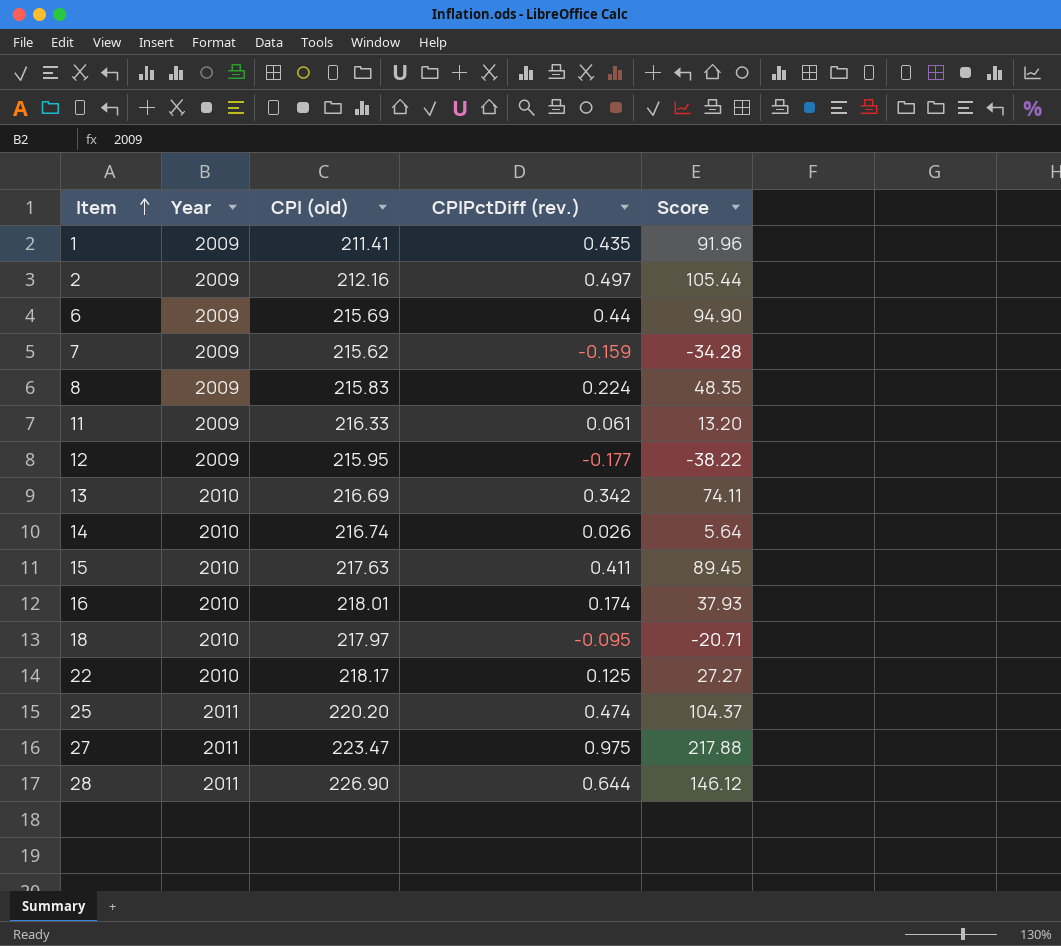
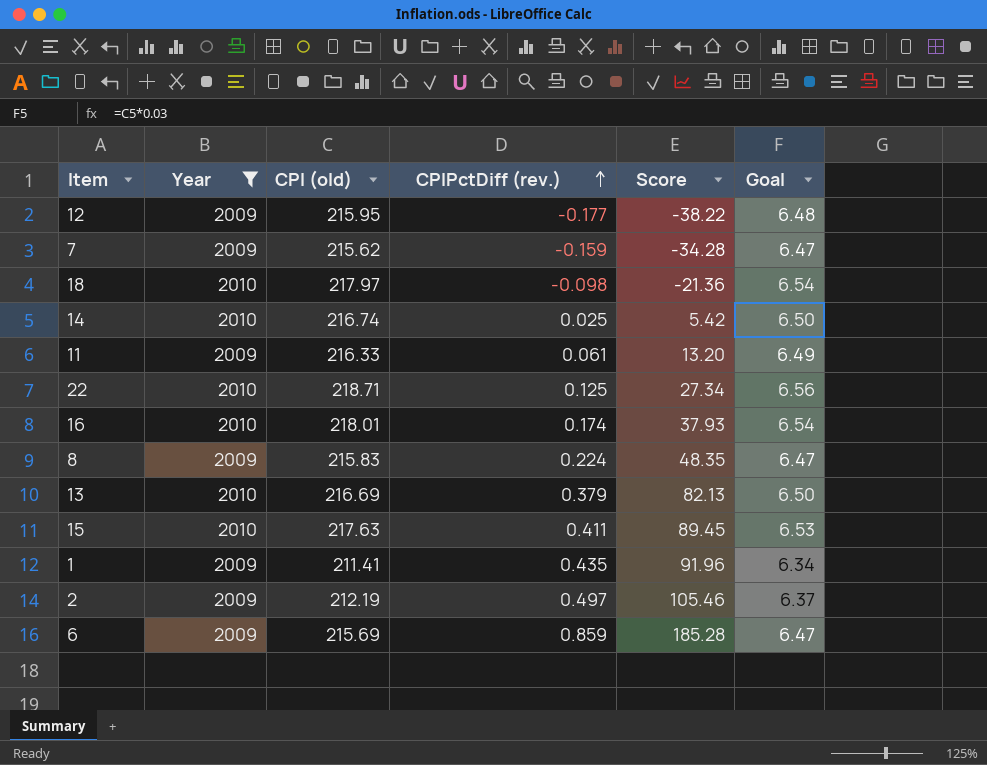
filter: none -> Year != 2011
row order: Item ascending -> CPIPctDiff (rev.) ascending
column Goal | formula: none -> [CPI (old)] * 0.03
18 | CPIPctDiff (rev.): -0.095 -> -0.098
18 | Score: -20.71 -> -21.36
14 | CPIPctDiff (rev.): 0.026 -> 0.025
14 | Score: 5.64 -> 5.42
22 | CPI (old): 218.17 -> 218.71
22 | Score: 27.27 -> 27.34
13 | CPIPctDiff (rev.): 0.342 -> 0.379
13 | Score: 74.11 -> 82.13
2 | CPI (old): 212.16 -> 212.19
2 | Score: 105.44 -> 105.46
6 | CPIPctDiff (rev.): 0.44 -> 0.859
6 | Score: 94.90 -> 185.28

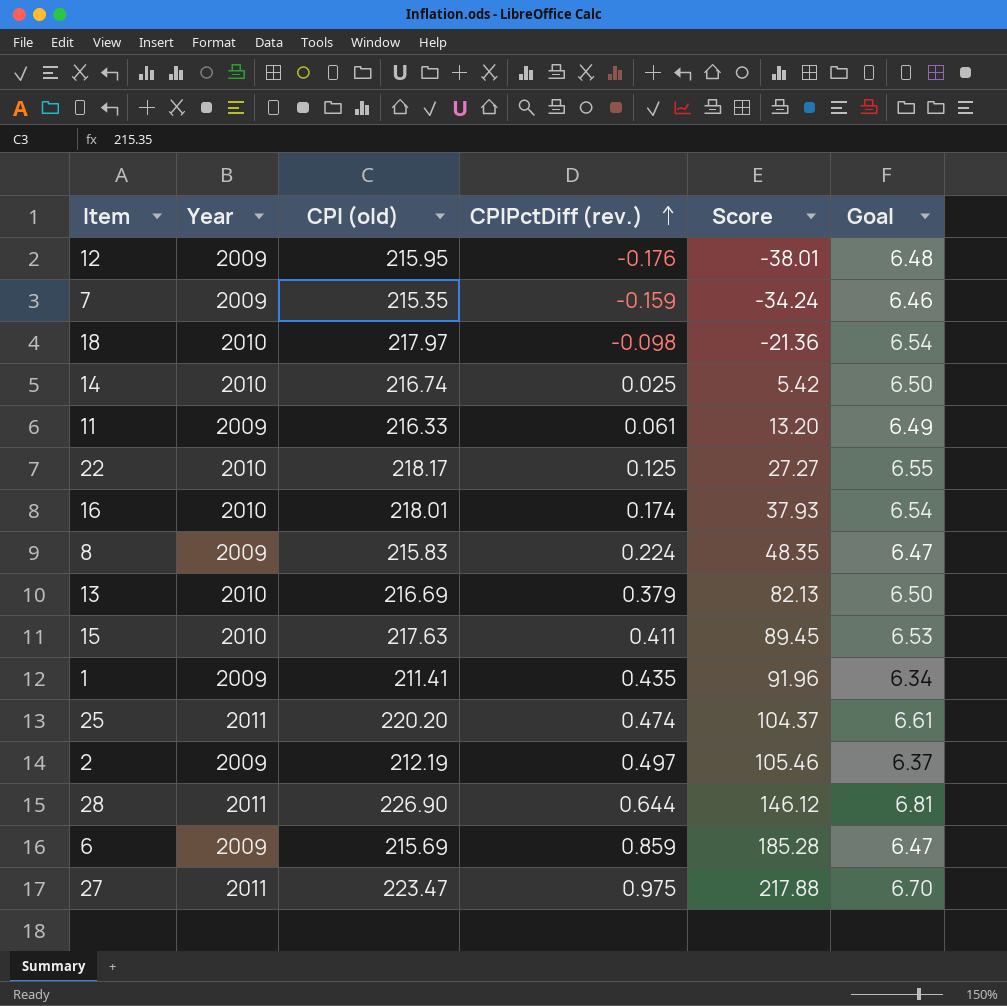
filter: Year != 2011 -> none
12 | CPIPctDiff (rev.): -0.177 -> -0.176
12 | Score: -38.22 -> -38.01
7 | CPI (old): 215.62 -> 215.35
7 | Score: -34.28 -> -34.24
7 | Goal: 6.47 -> 6.46
22 | CPI (old): 218.71 -> 218.17
22 | Score: 27.34 -> 27.27
22 | Goal: 6.56 -> 6.55

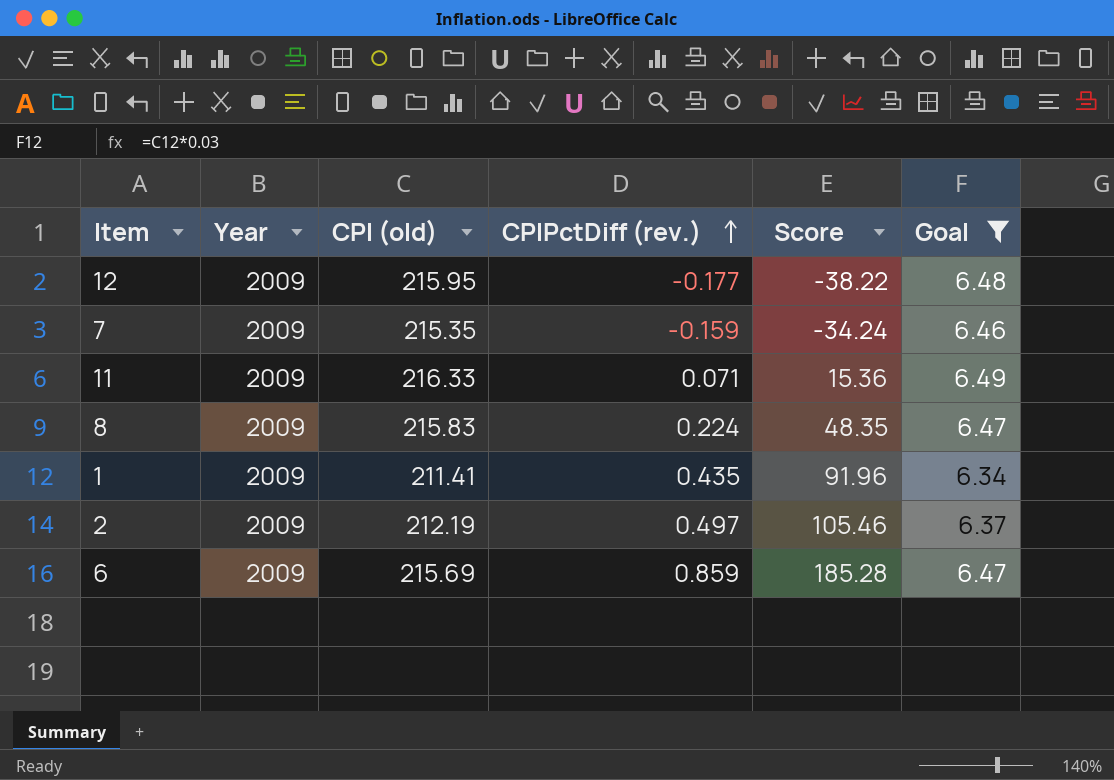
filter: none -> Goal <= 6.49
12 | CPIPctDiff (rev.): -0.176 -> -0.177
12 | Score: -38.01 -> -38.22
11 | CPIPctDiff (rev.): 0.061 -> 0.071
11 | Score: 13.20 -> 15.36

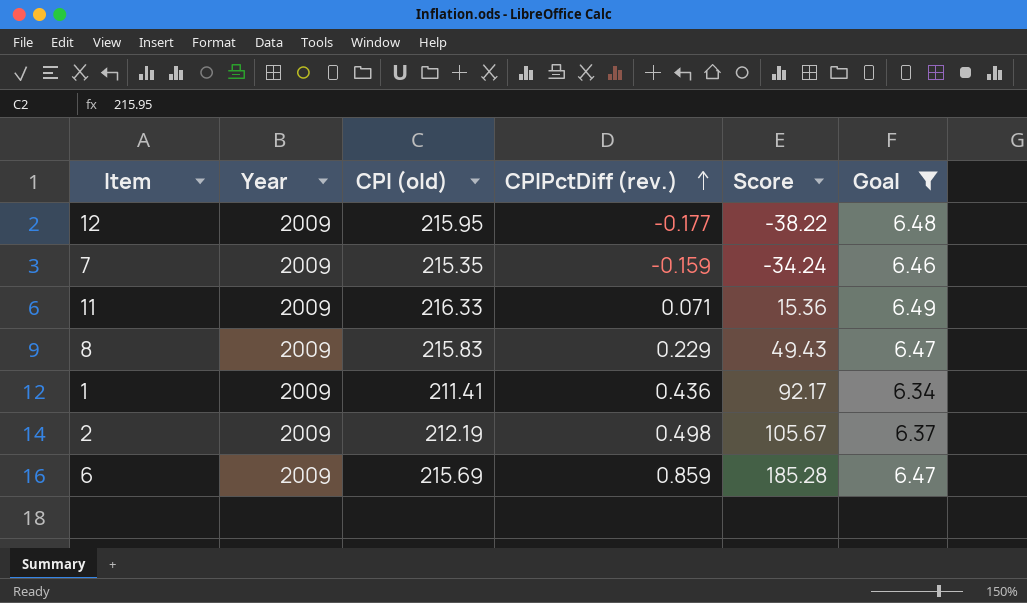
8 | CPIPctDiff (rev.): 0.224 -> 0.229
8 | Score: 48.35 -> 49.43
1 | CPIPctDiff (rev.): 0.435 -> 0.436
1 | Score: 91.96 -> 92.17
2 | CPIPctDiff (rev.): 0.497 -> 0.498
2 | Score: 105.46 -> 105.67

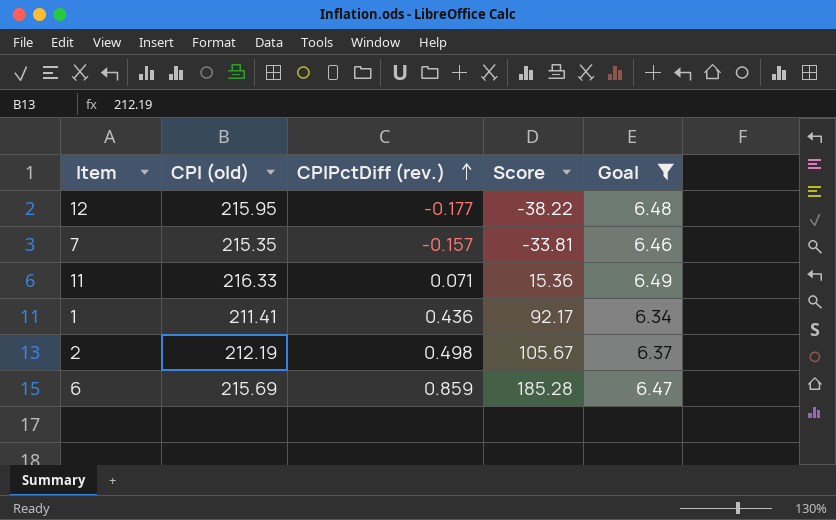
column Year | position: 2 -> none
row 8: 2009 | 215.83 | 0.229 | 49.43 | 6.47 -> none
7 | CPIPctDiff (rev.): -0.159 -> -0.157
7 | Score: -34.24 -> -33.81

